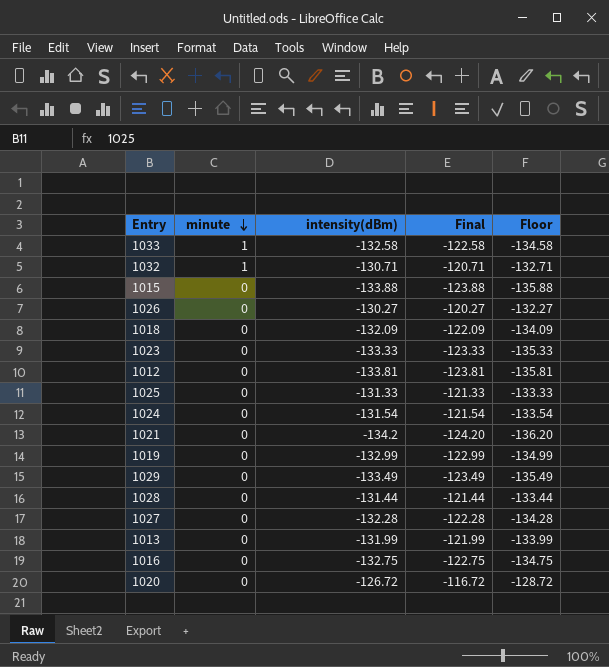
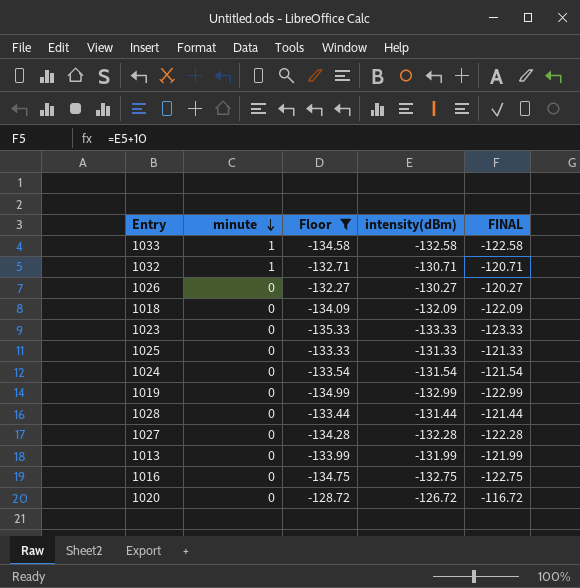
filter: none -> Floor >= -135.33
column Floor | position: 5 -> 3
column name: Final -> FINAL

